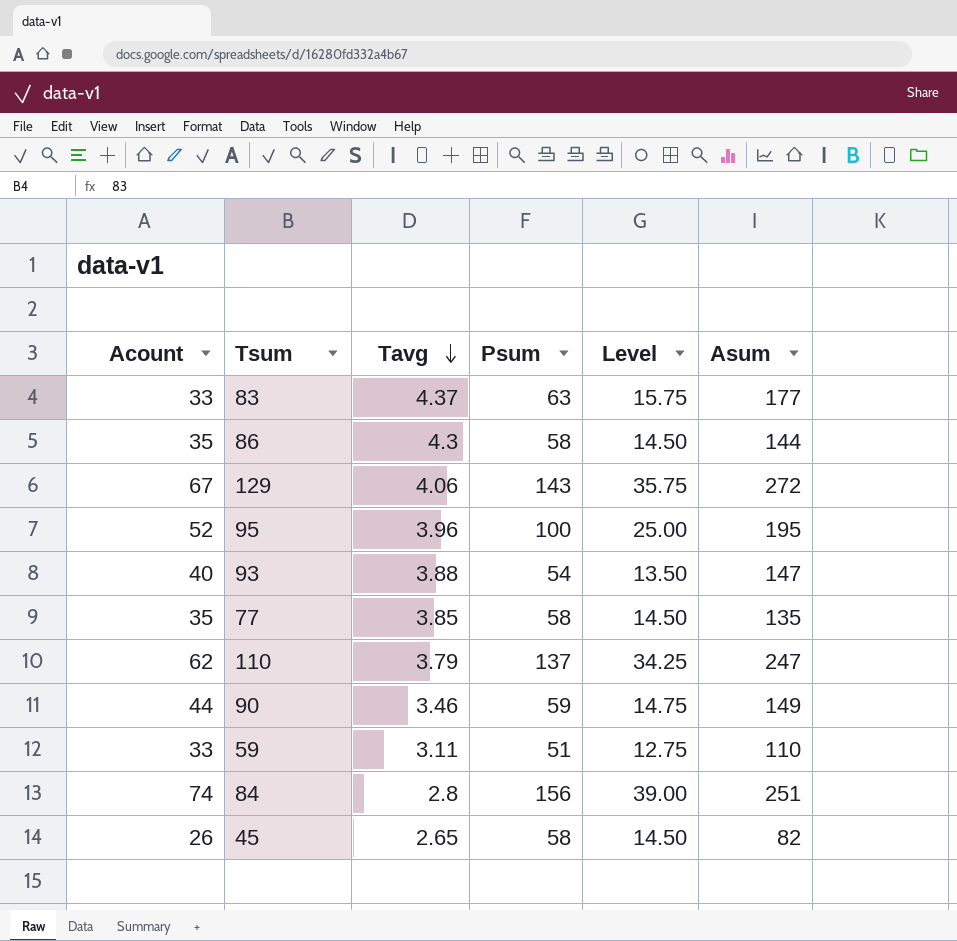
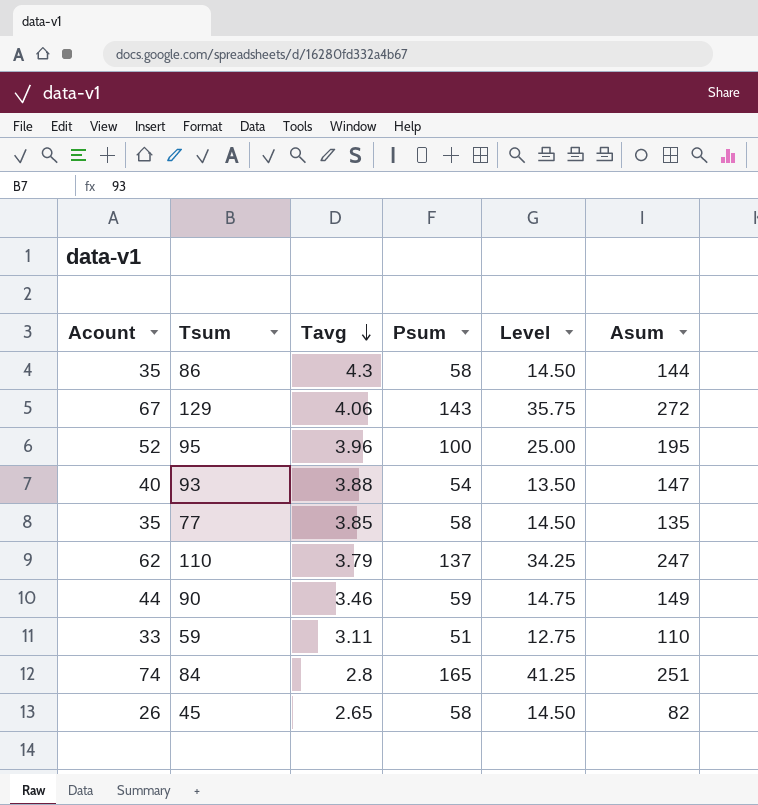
row 83: 33 | 4.37 | 63 | 15.75 | 177 -> none
84 | Psum: 156 -> 165
84 | Level: 39.00 -> 41.25

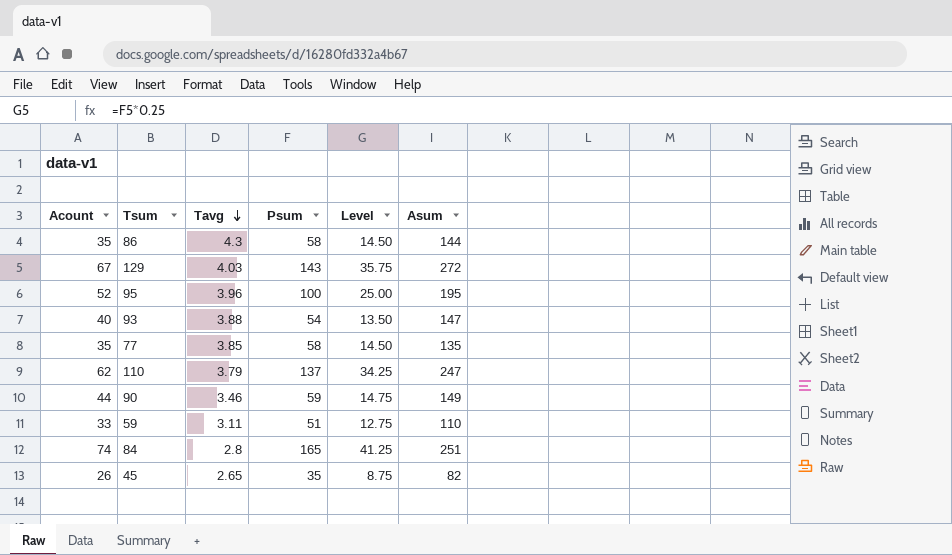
129 | Tavg: 4.06 -> 4.03
45 | Psum: 58 -> 35
45 | Level: 14.50 -> 8.75

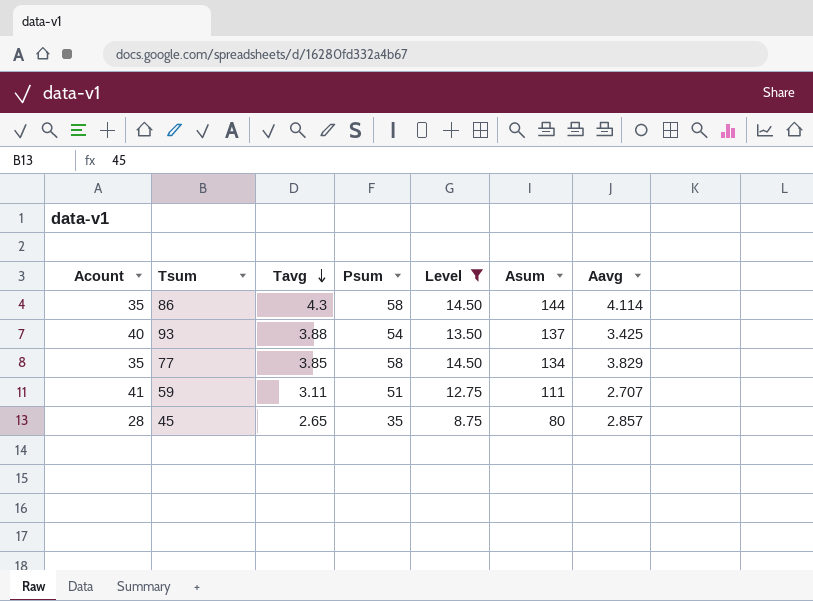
filter: none -> Level <= 14.50
column Aavg | formula: none -> [Asum] / [Acount]
93 | Asum: 147 -> 137
77 | Asum: 135 -> 134
59 | Acount: 33 -> 41
59 | Asum: 110 -> 111
45 | Acount: 26 -> 28
45 | Asum: 82 -> 80

